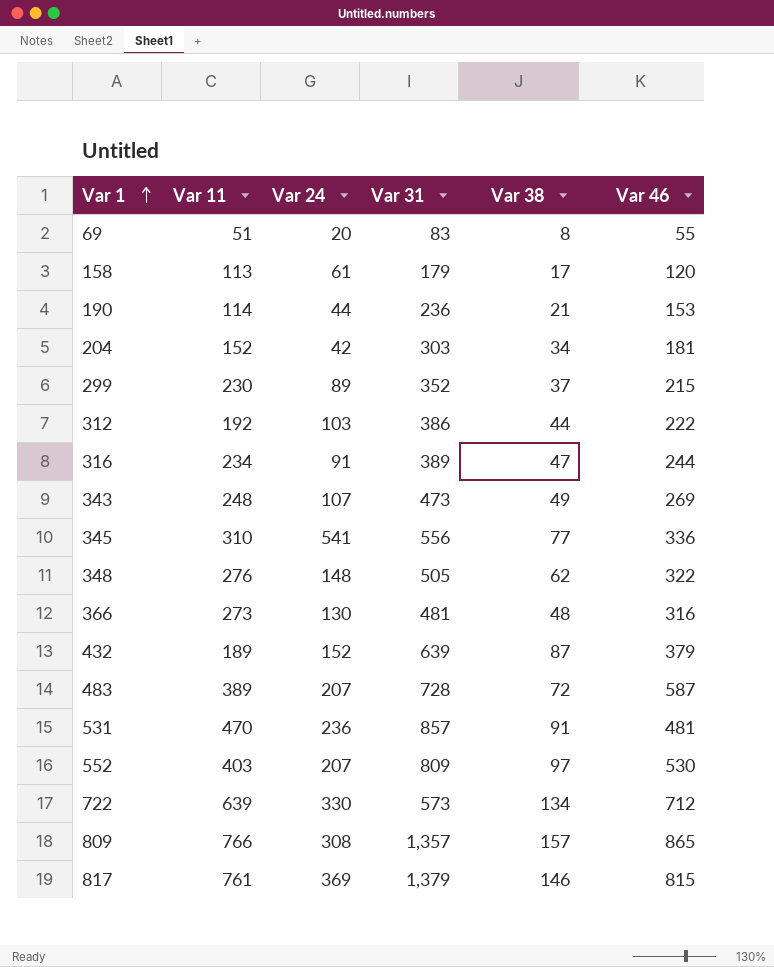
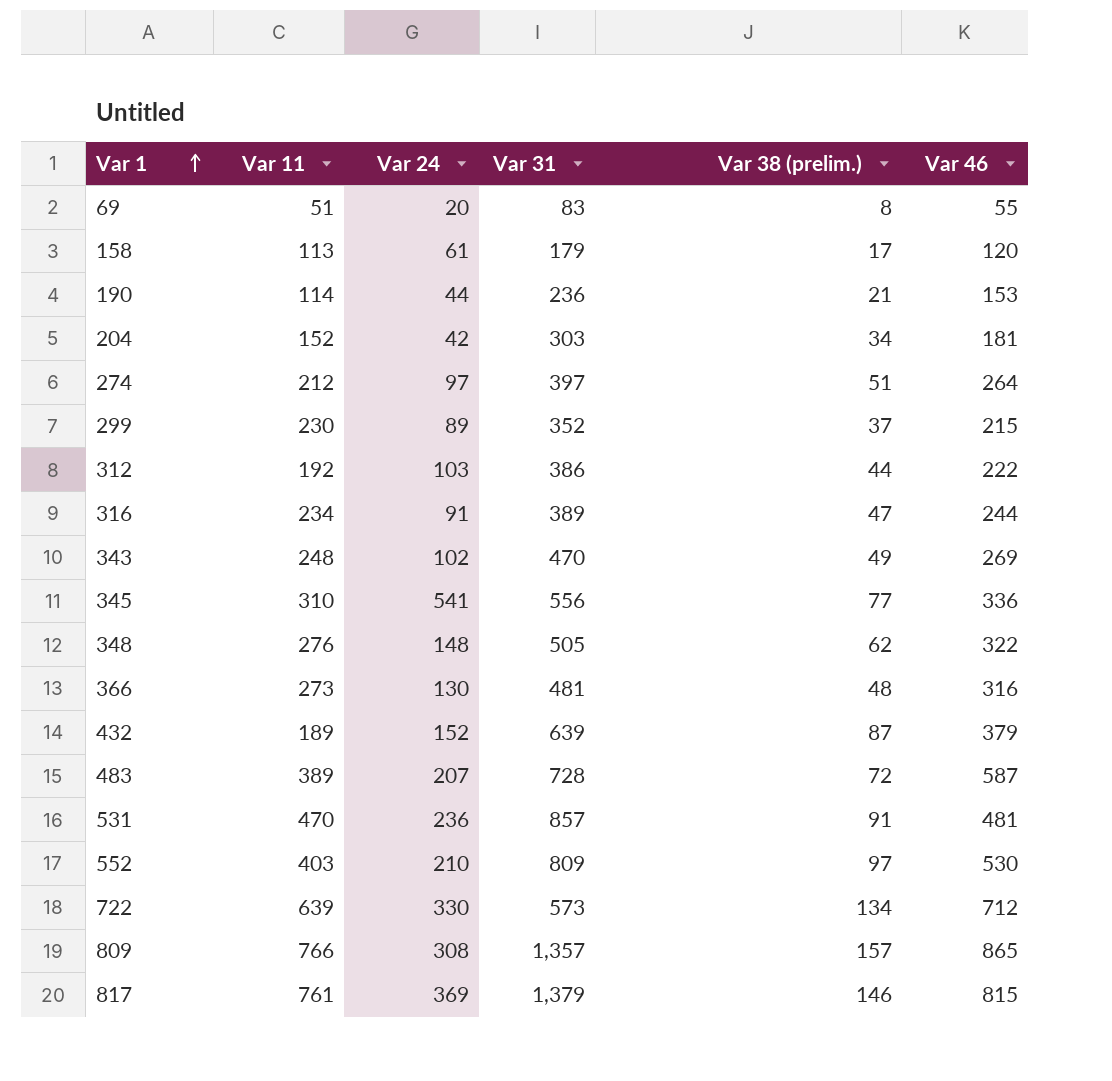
column name: Var 38 -> Var 38 (prelim.)
row 274: none -> 212 | 97 | 397 | 51 | 264
343 | Var 24: 107 -> 102
343 | Var 31: 473 -> 470
552 | Var 24: 207 -> 210

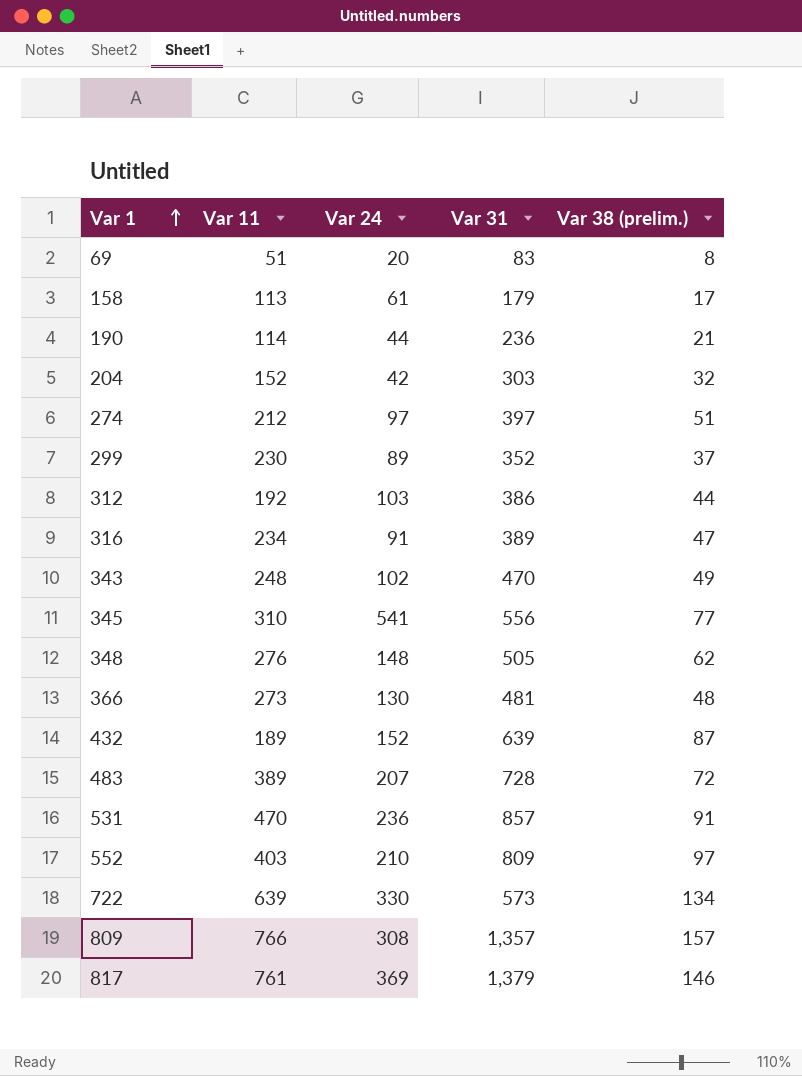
column Var 46 | position: 6 -> none
204 | Var 38 (prelim.): 34 -> 32

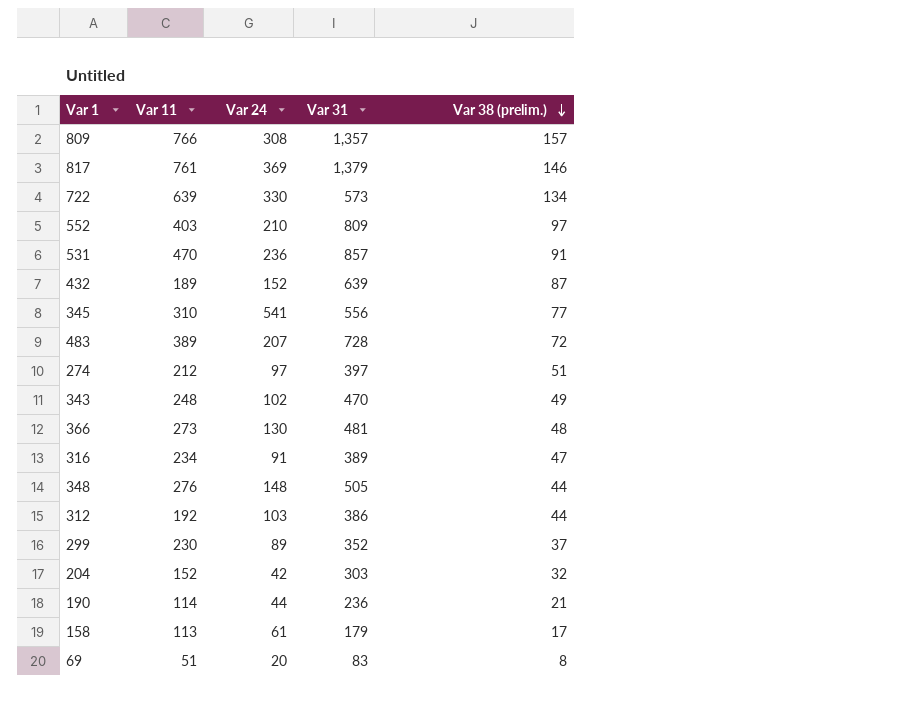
row order: Var 1 ascending -> Var 38 (prelim.) descending
348 | Var 38 (prelim.): 62 -> 44

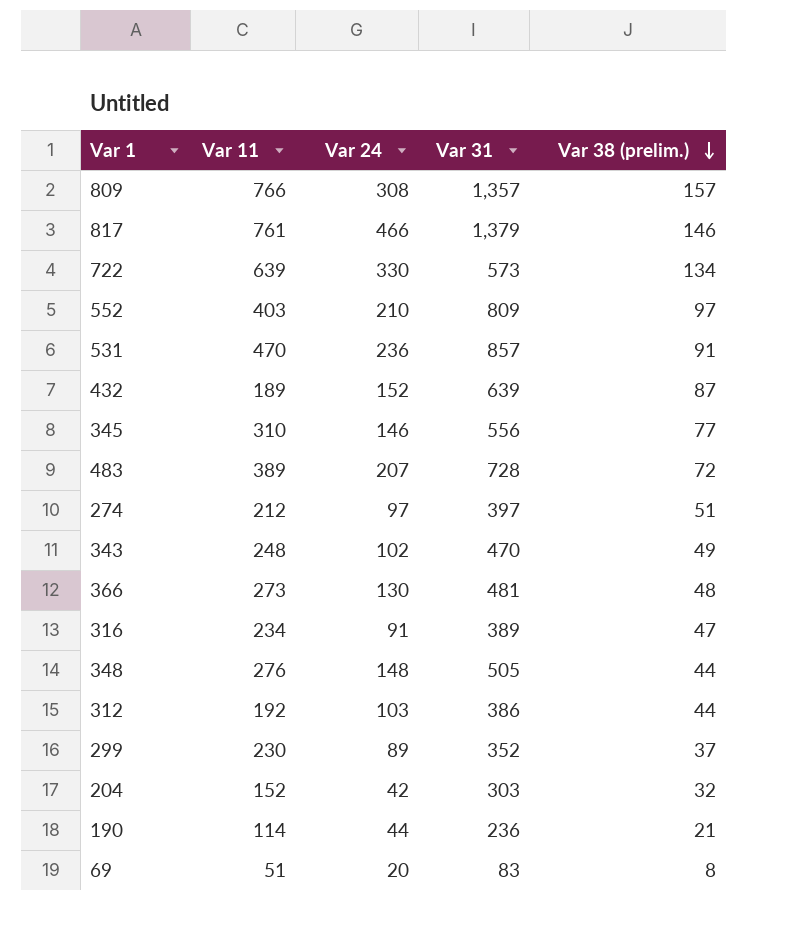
row 158: 113 | 61 | 179 | 17 -> none
817 | Var 24: 369 -> 466
345 | Var 24: 541 -> 146

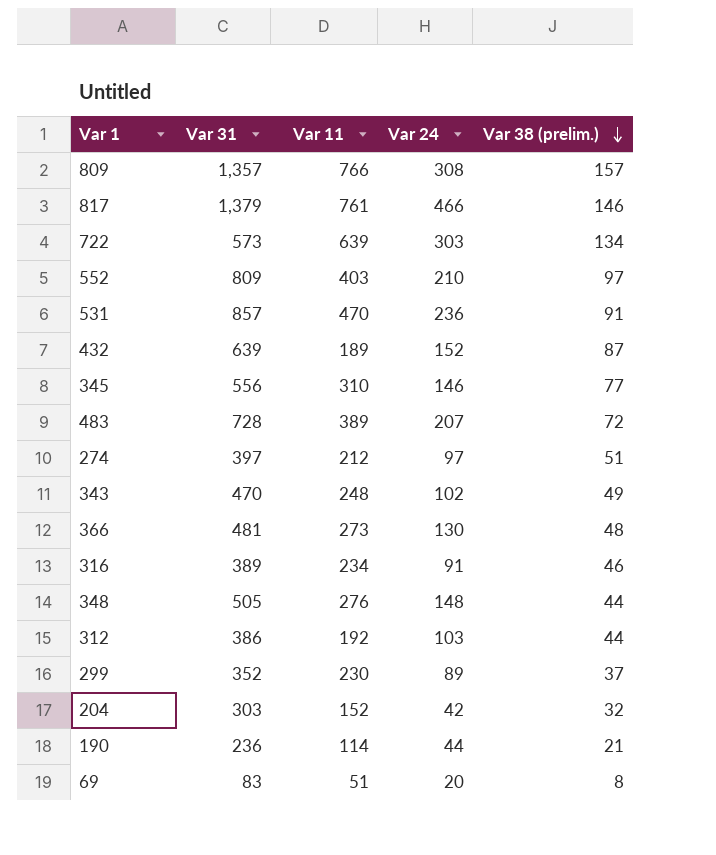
column Var 31 | position: 4 -> 2
722 | Var 24: 330 -> 303
316 | Var 38 (prelim.): 47 -> 46

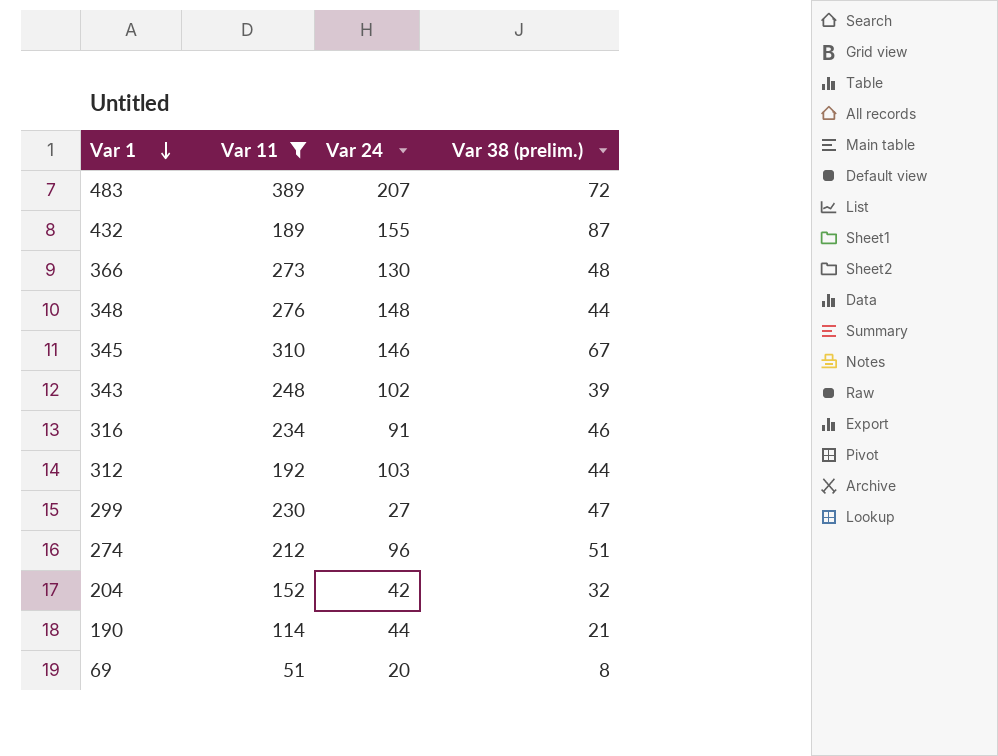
filter: none -> Var 11 <= 389
row order: Var 38 (prelim.) descending -> Var 1 descending
column Var 31 | position: 2 -> none
432 | Var 24: 152 -> 155
345 | Var 38 (prelim.): 77 -> 67
343 | Var 38 (prelim.): 49 -> 39
299 | Var 24: 89 -> 27
299 | Var 38 (prelim.): 37 -> 47
274 | Var 24: 97 -> 96

